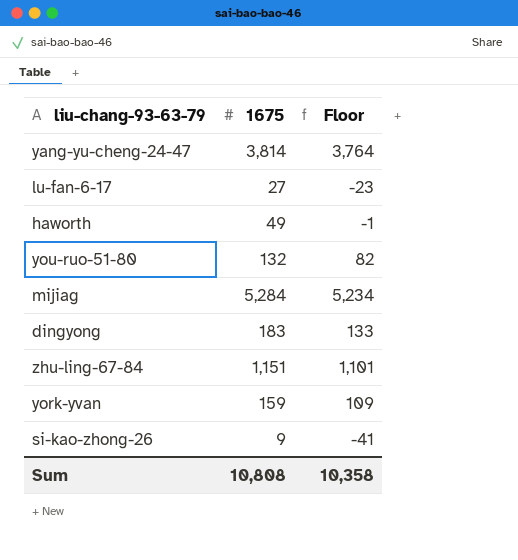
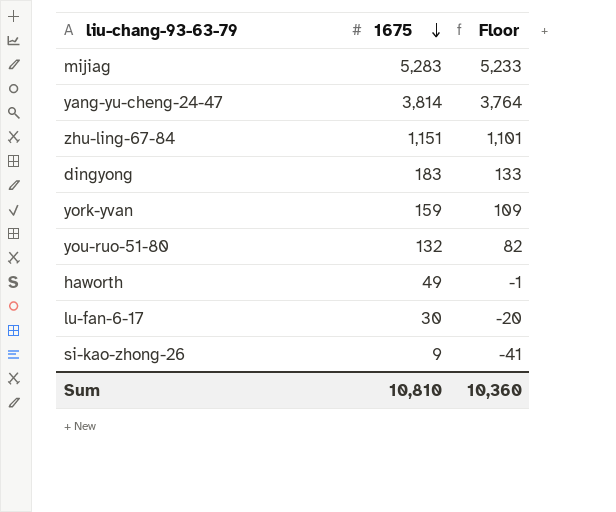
row order: none -> 1675 descending
mijiag | 1675: 5,284 -> 5,283
mijiag | Floor: 5,234 -> 5,233
lu-fan-6-17 | 1675: 27 -> 30
lu-fan-6-17 | Floor: -23 -> -20
Sum | 1675: 10,808 -> 10,810
Sum | Floor: 10,358 -> 10,360

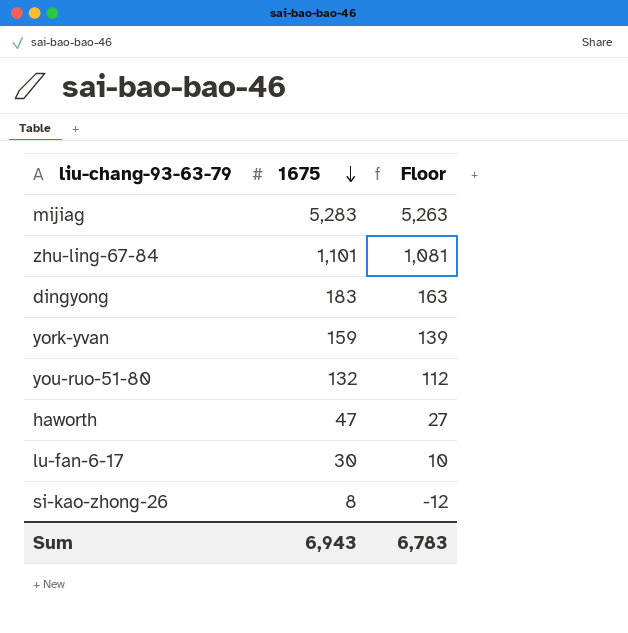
column Floor | formula: [1675] - 50 -> [1675] - 20
row yang-yu-cheng-24-47: 3,814 | 3,764 -> none
zhu-ling-67-84 | 1675: 1,151 -> 1,101
haworth | 1675: 49 -> 47
si-kao-zhong-26 | 1675: 9 -> 8
Sum | 1675: 10,810 -> 6,943
Sum | Floor: 10,360 -> 6,783

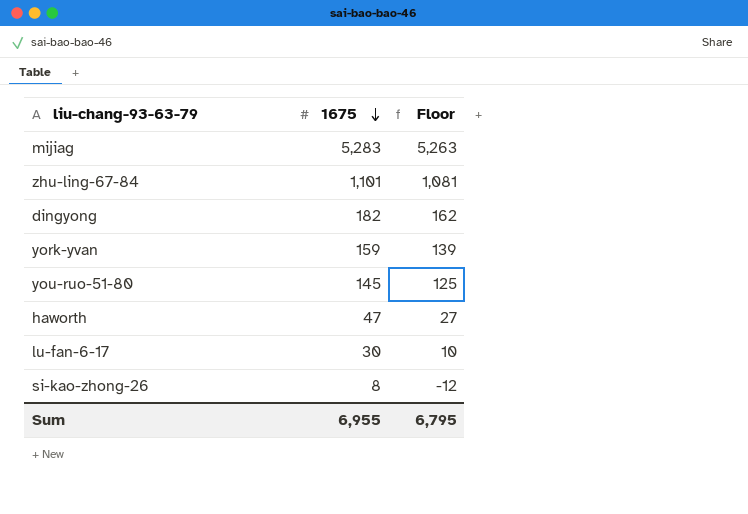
dingyong | 1675: 183 -> 182
dingyong | Floor: 163 -> 162
you-ruo-51-80 | 1675: 132 -> 145
you-ruo-51-80 | Floor: 112 -> 125
Sum | 1675: 6,943 -> 6,955
Sum | Floor: 6,783 -> 6,795

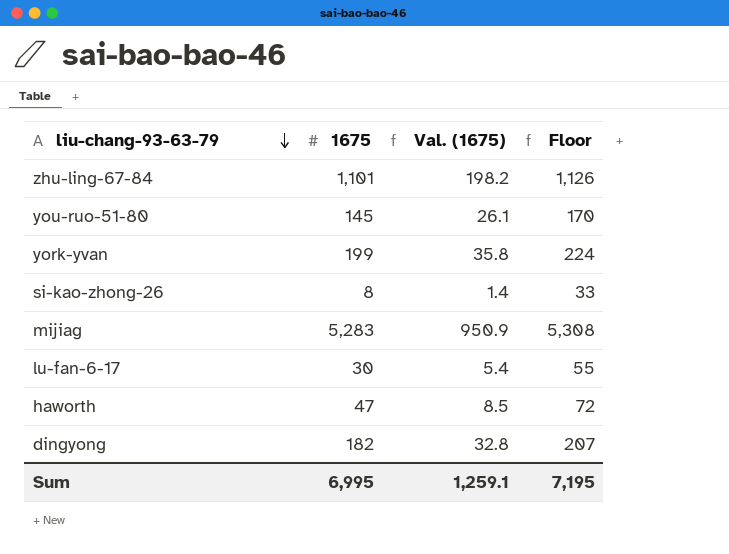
row order: 1675 descending -> liu-chang-93-63-79 descending
column Val. (1675) | formula: none -> [1675] * 0.18
column Floor | formula: [1675] - 20 -> [1675] + 25
york-yvan | 1675: 159 -> 199
Sum | 1675: 6,955 -> 6,995
Sum | Floor: 6,795 -> 7,195

